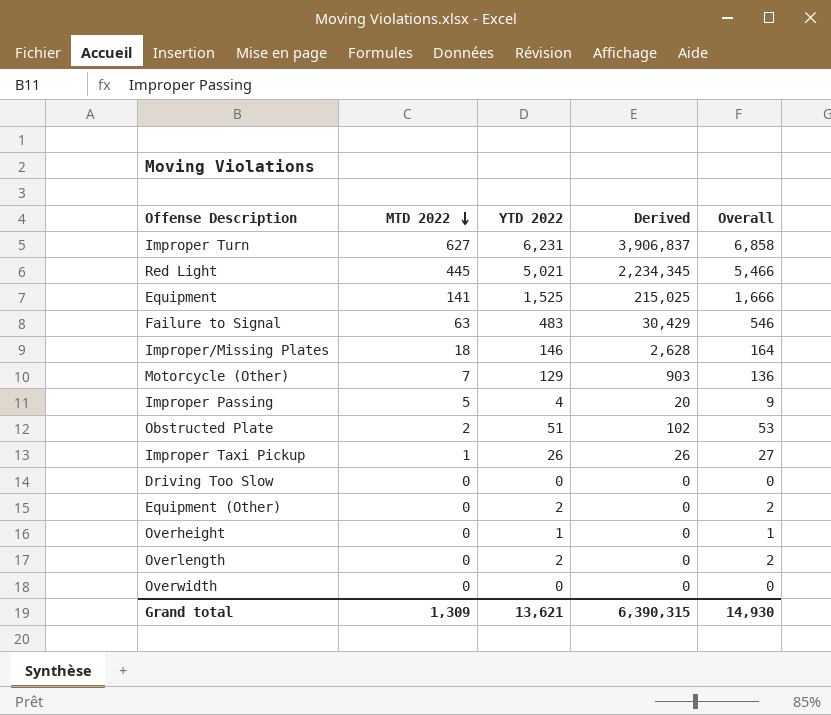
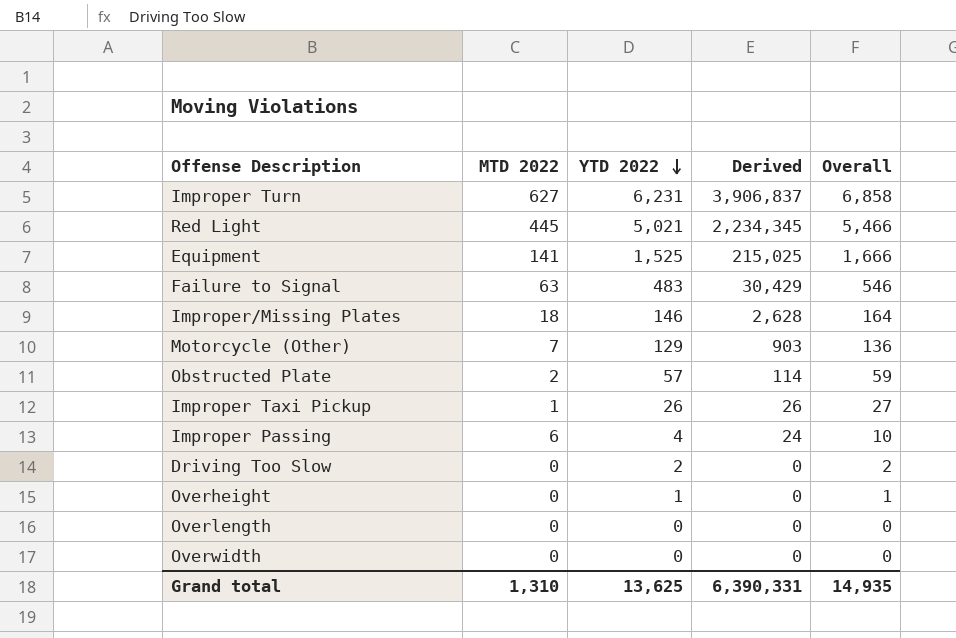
row order: MTD 2022 descending -> YTD 2022 descending
row Equipment (Other): 0 | 2 | 0 | 2 -> none
Obstructed Plate | YTD 2022: 51 -> 57
Obstructed Plate | Derived: 102 -> 114
Obstructed Plate | Overall: 53 -> 59
Improper Passing | MTD 2022: 5 -> 6
Improper Passing | Derived: 20 -> 24
Improper Passing | Overall: 9 -> 10
Driving Too Slow | YTD 2022: 0 -> 2
Driving Too Slow | Overall: 0 -> 2
Overlength | YTD 2022: 2 -> 0
Overlength | Overall: 2 -> 0
Grand total | MTD 2022: 1,309 -> 1,310
Grand total | YTD 2022: 13,621 -> 13,625
Grand total | Derived: 6,390,315 -> 6,390,331
Grand total | Overall: 14,930 -> 14,935

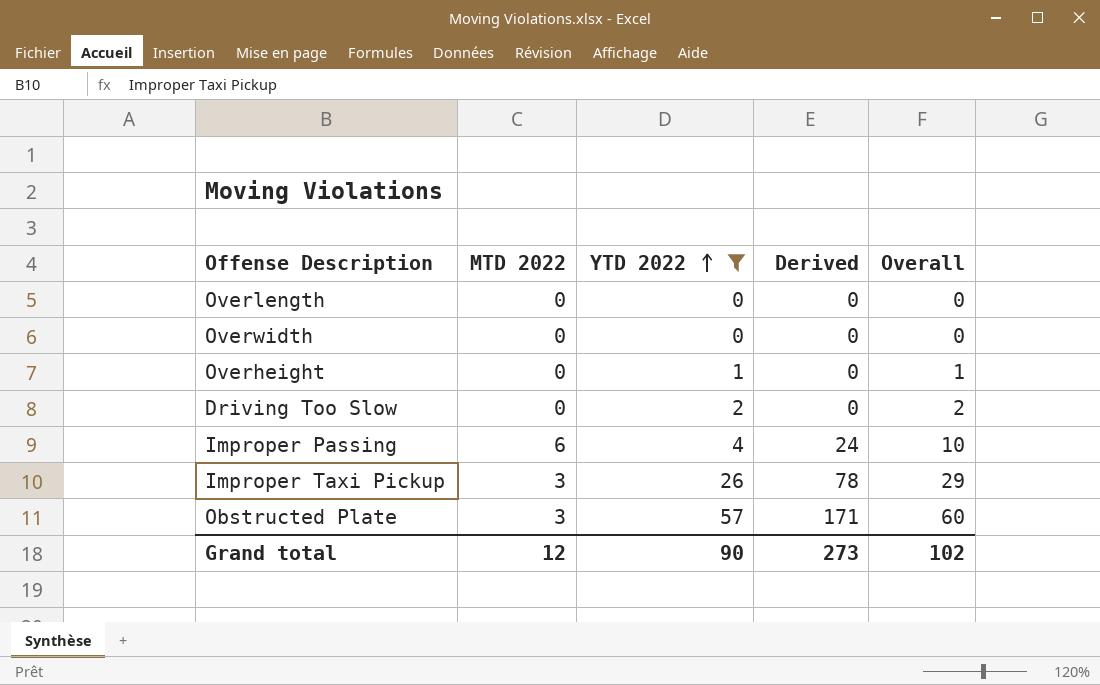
filter: none -> YTD 2022 <= 57
row order: YTD 2022 descending -> YTD 2022 ascending
Improper Taxi Pickup | MTD 2022: 1 -> 3
Improper Taxi Pickup | Derived: 26 -> 78
Improper Taxi Pickup | Overall: 27 -> 29
Obstructed Plate | MTD 2022: 2 -> 3
Obstructed Plate | Derived: 114 -> 171
Obstructed Plate | Overall: 59 -> 60
Grand total | MTD 2022: 1,310 -> 12
Grand total | YTD 2022: 13,625 -> 90
Grand total | Derived: 6,390,331 -> 273
Grand total | Overall: 14,935 -> 102

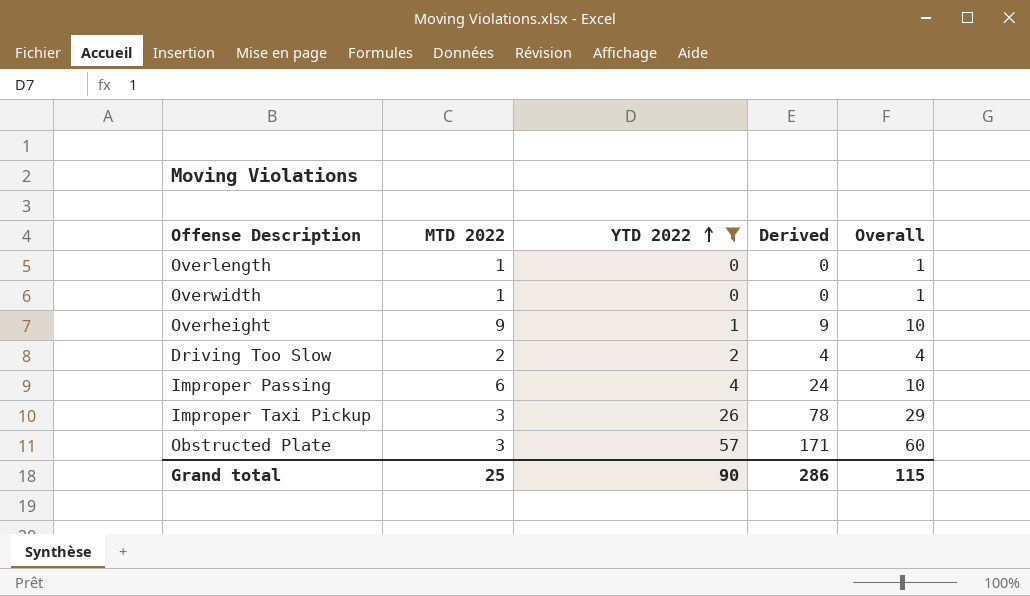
Overlength | MTD 2022: 0 -> 1
Overlength | Overall: 0 -> 1
Overwidth | MTD 2022: 0 -> 1
Overwidth | Overall: 0 -> 1
Overheight | MTD 2022: 0 -> 9
Overheight | Derived: 0 -> 9
Overheight | Overall: 1 -> 10
Driving Too Slow | MTD 2022: 0 -> 2
Driving Too Slow | Derived: 0 -> 4
Driving Too Slow | Overall: 2 -> 4
Grand total | MTD 2022: 12 -> 25
Grand total | Derived: 273 -> 286
Grand total | Overall: 102 -> 115

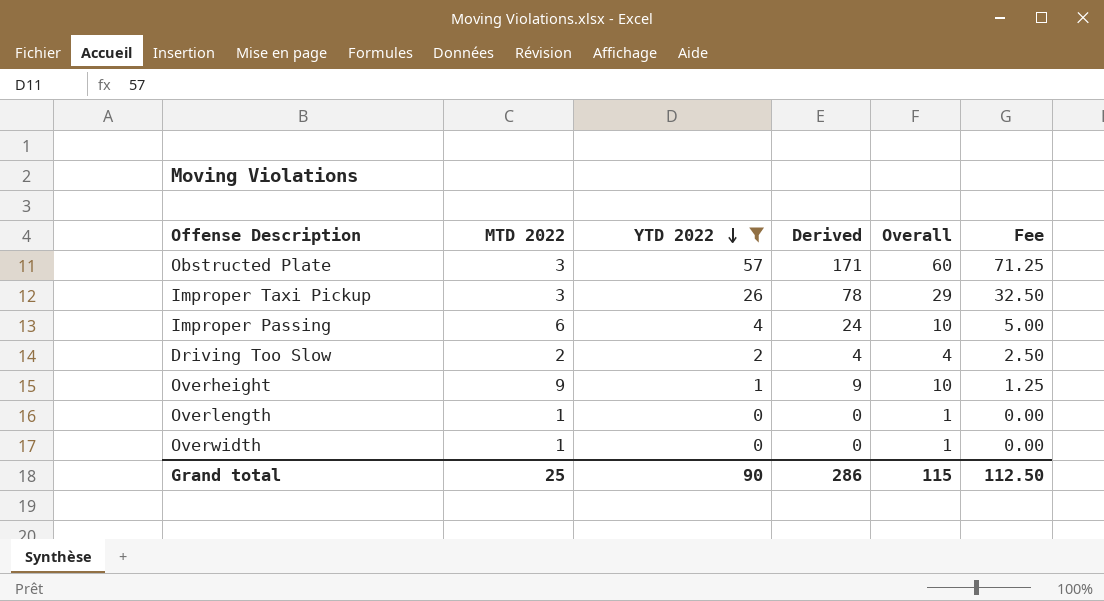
row order: YTD 2022 ascending -> YTD 2022 descending
column Fee | formula: none -> [YTD 2022] * 1.25

